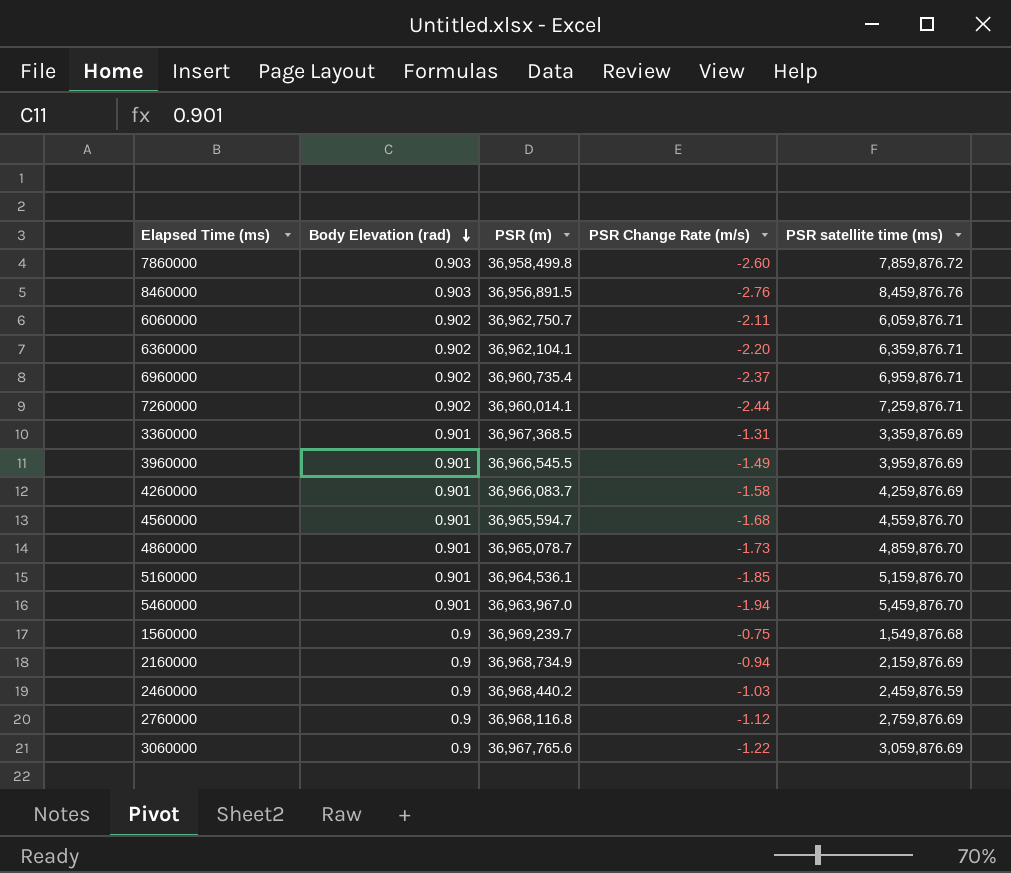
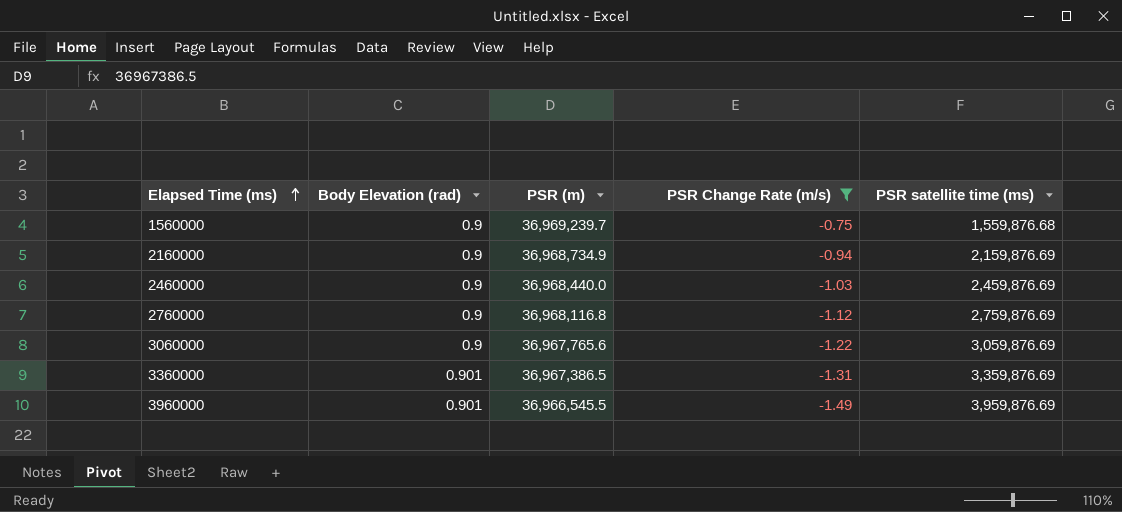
filter: none -> PSR Change Rate (m/s) >= -1.49
row order: Body Elevation (rad) descending -> Elapsed Time (ms) ascending
1560000 | PSR satellite time (ms): 1,549,876.68 -> 1,559,876.68
2460000 | PSR (m): 36,968,440.2 -> 36,968,440.0
2460000 | PSR satellite time (ms): 2,459,876.59 -> 2,459,876.69
3360000 | PSR (m): 36,967,368.5 -> 36,967,386.5

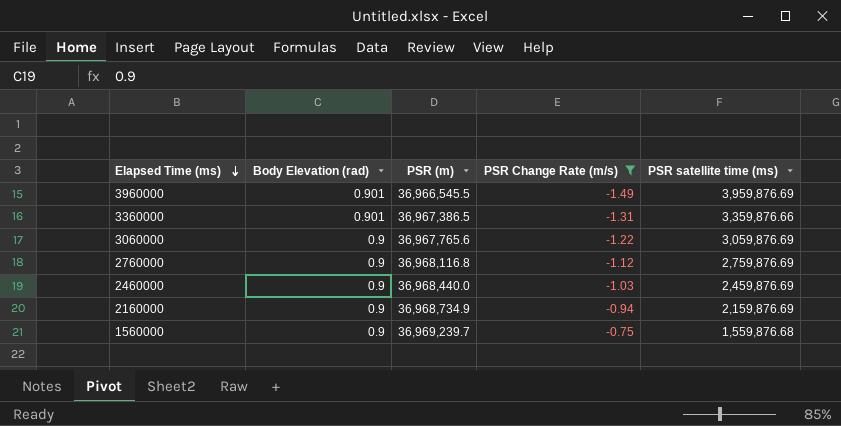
row order: Elapsed Time (ms) ascending -> Elapsed Time (ms) descending
3360000 | PSR satellite time (ms): 3,359,876.69 -> 3,359,876.66

